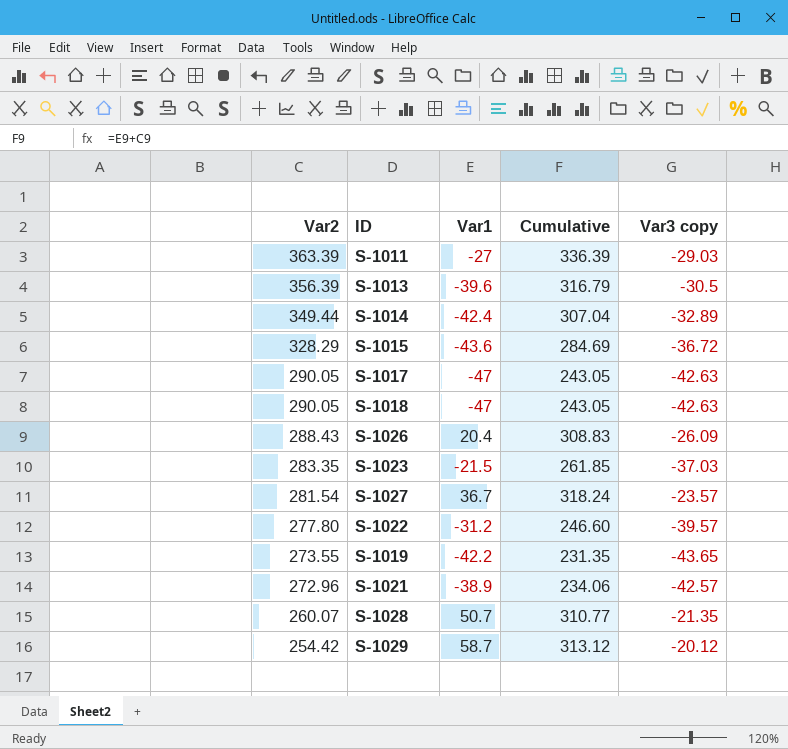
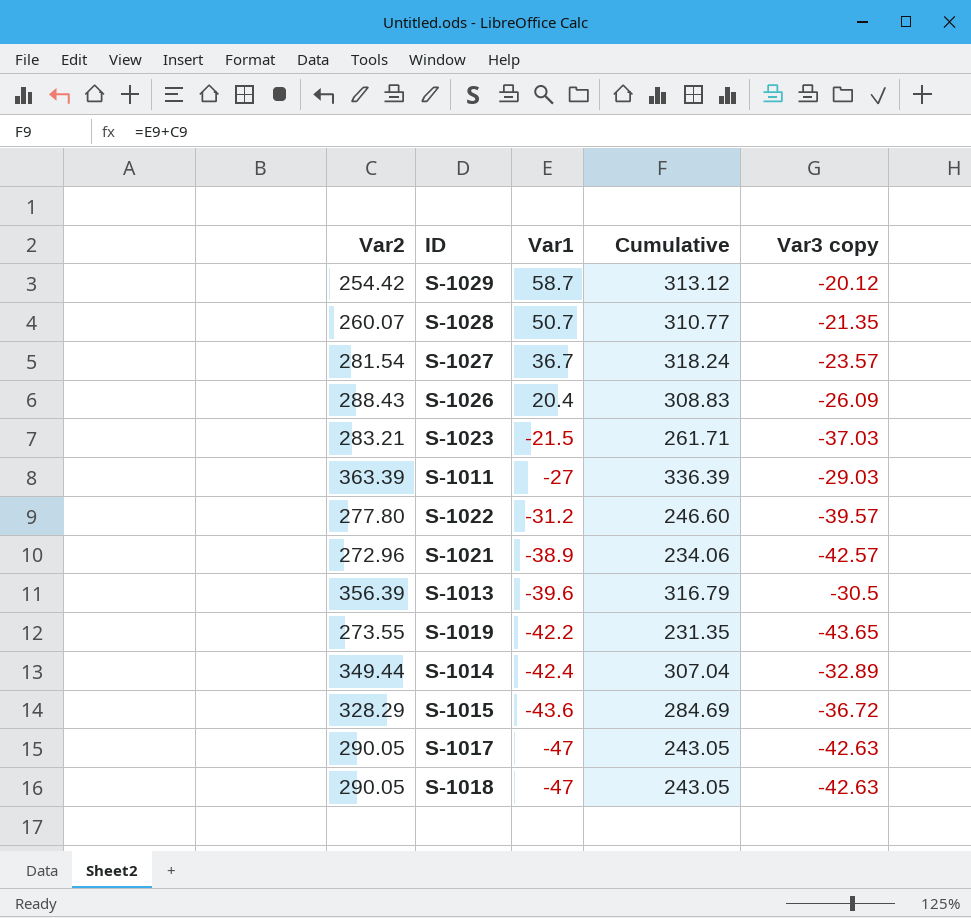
row order: Var2 descending -> Var1 descending
S-1023 | Var2: 283.35 -> 283.21
S-1023 | Cumulative: 261.85 -> 261.71

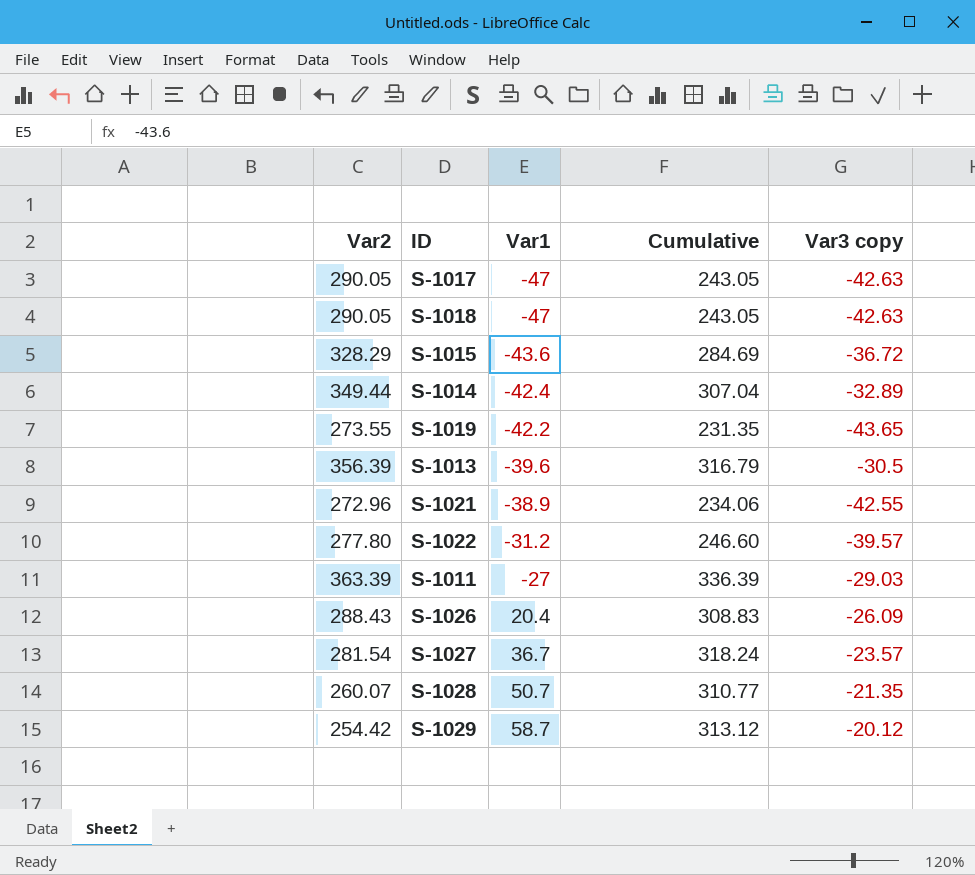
row order: Var1 descending -> Var1 ascending
row S-1023: 283.21 | -21.5 | 261.71 | -37.03 -> none
S-1021 | Var3 copy: -42.57 -> -42.55

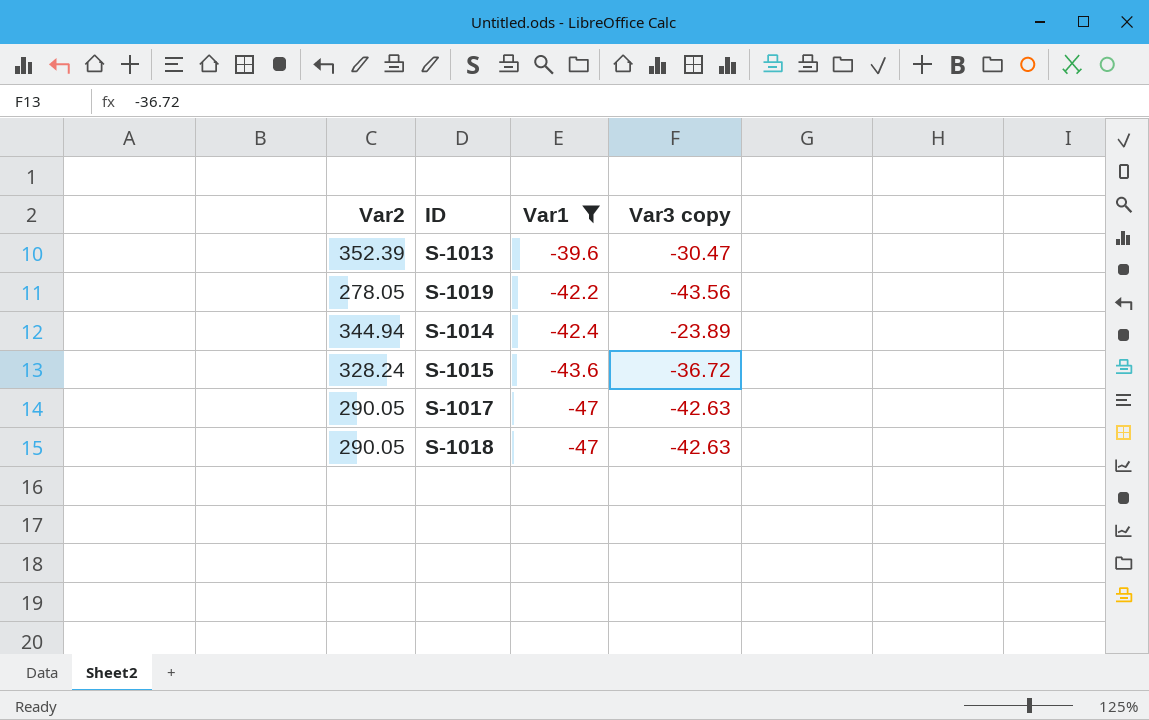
filter: none -> Var1 <= -39.6
row order: Var1 ascending -> Var1 descending
column Cumulative | formula: [Var2] + [Var1] -> none
S-1013 | Var2: 356.39 -> 352.39
S-1013 | Var3 copy: -30.5 -> -30.47
S-1019 | Var2: 273.55 -> 278.05
S-1019 | Var3 copy: -43.65 -> -43.56
S-1014 | Var2: 349.44 -> 344.94
S-1014 | Var3 copy: -32.89 -> -23.89
S-1015 | Var2: 328.29 -> 328.24

